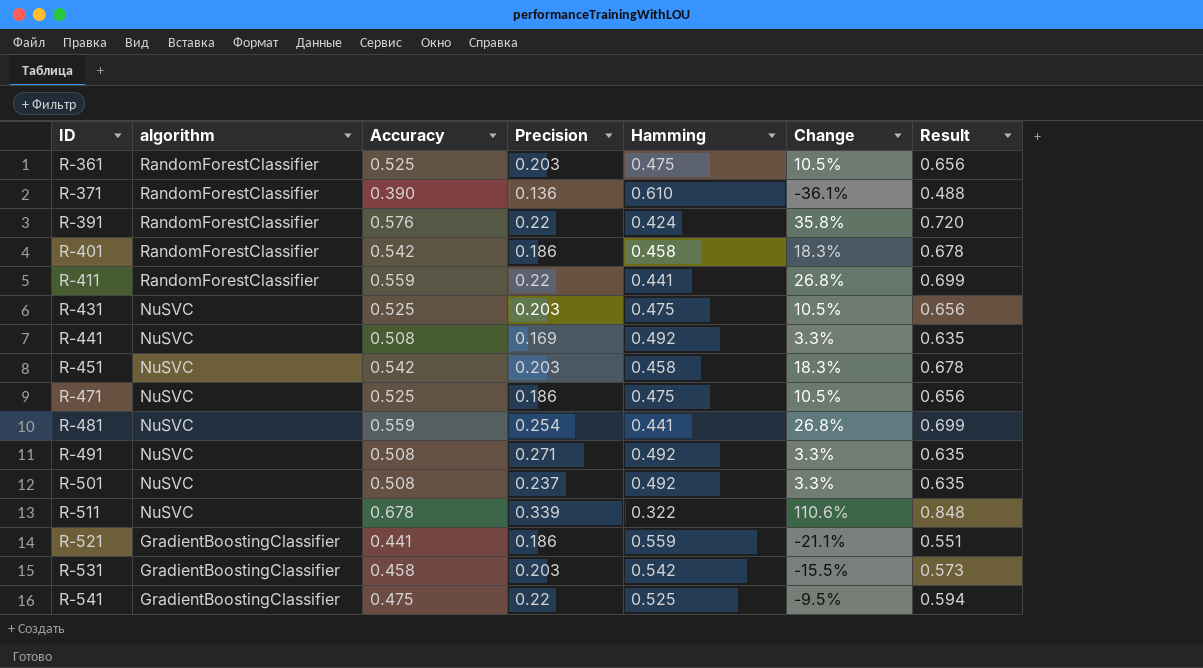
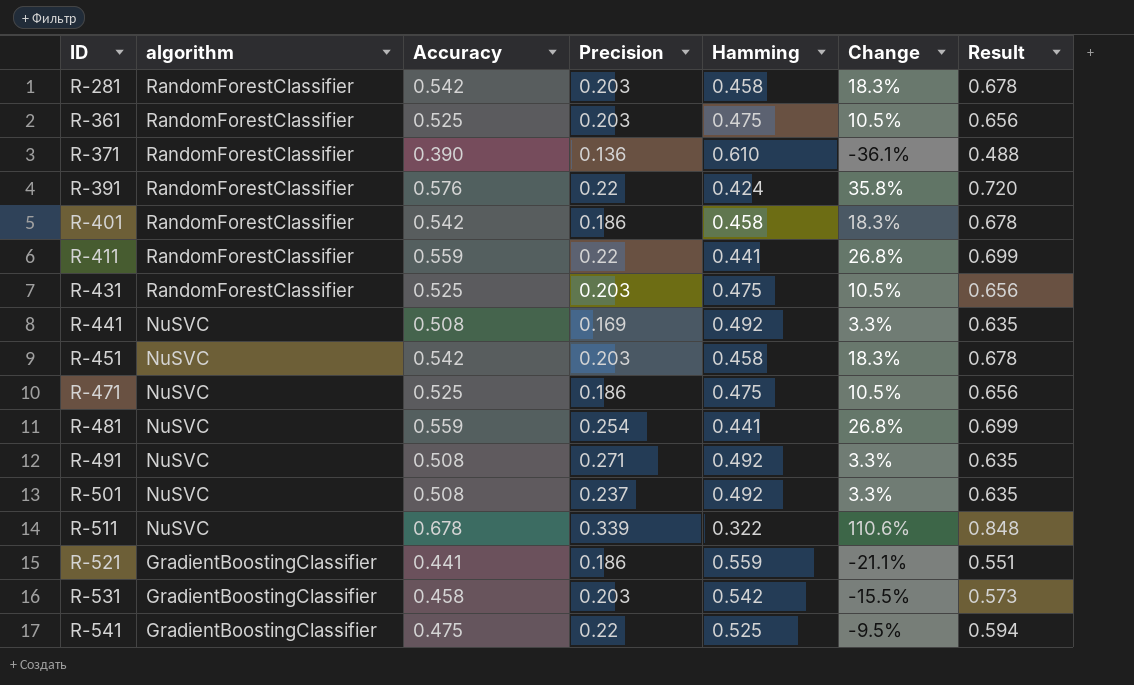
row R-281: none -> RandomForestClassifier | 0.542 | 0.203 | 0.458 | 18.3% | 0.678
R-431 | algorithm: NuSVC -> RandomForestClassifier

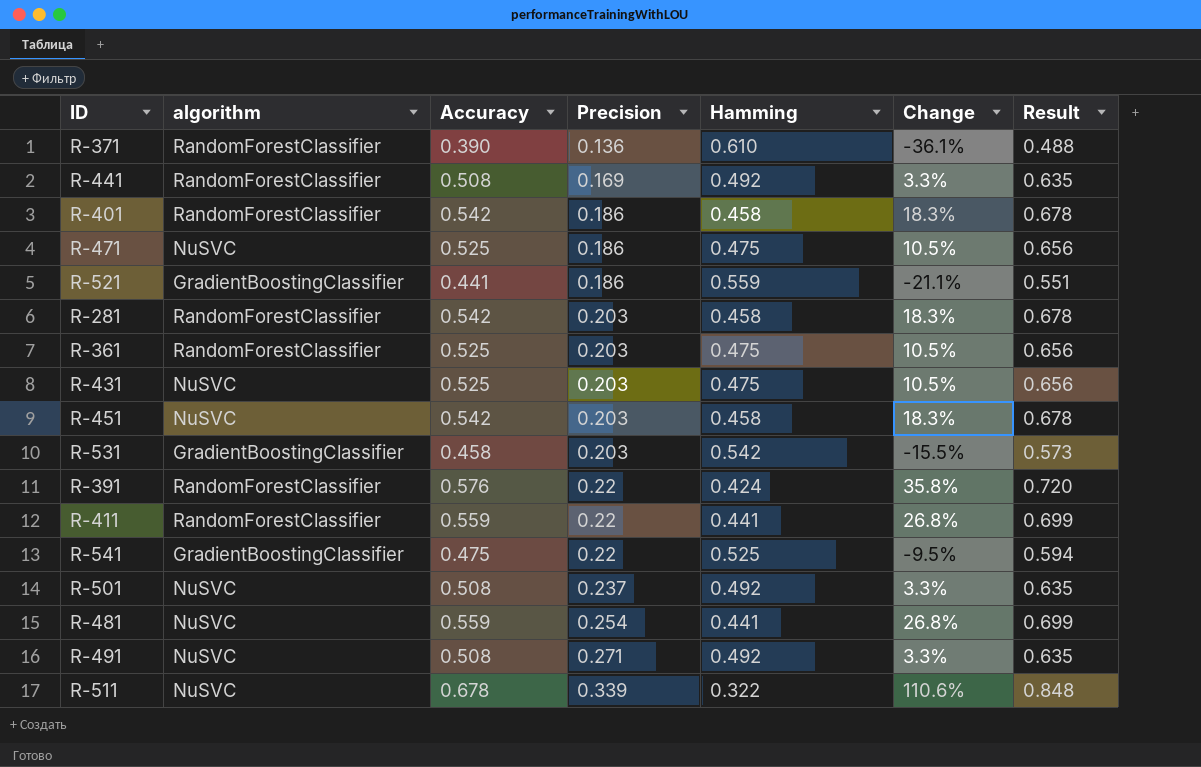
row order: ID ascending -> Precision ascending
R-441 | algorithm: NuSVC -> RandomForestClassifier
R-431 | algorithm: RandomForestClassifier -> NuSVC

